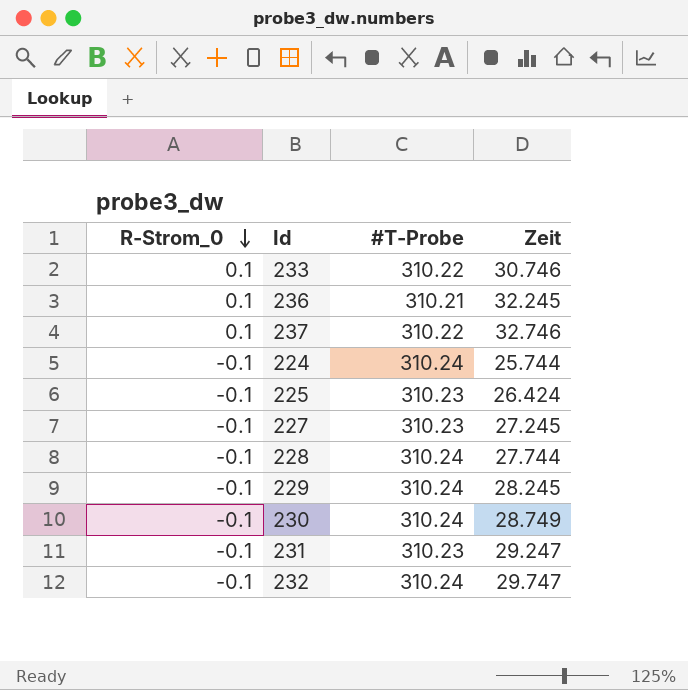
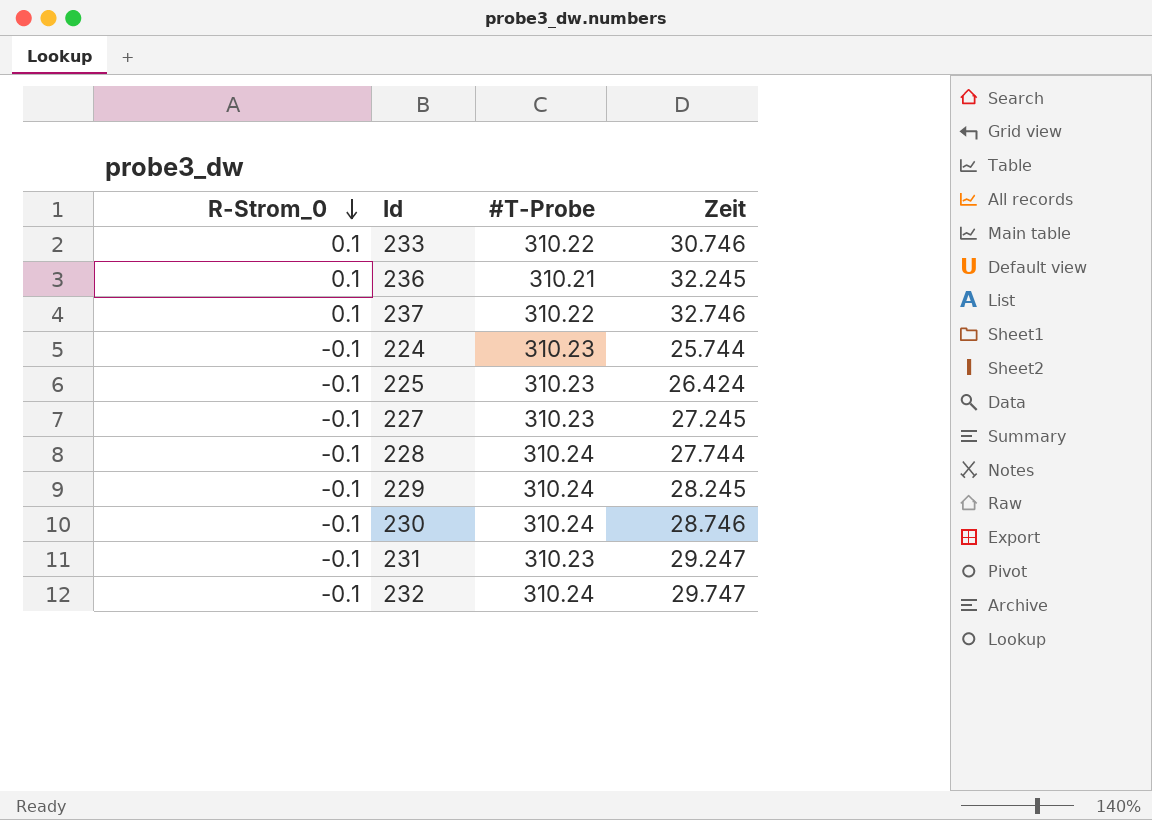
224 | #T-Probe: 310.24 -> 310.23
230 | Zeit: 28.749 -> 28.746

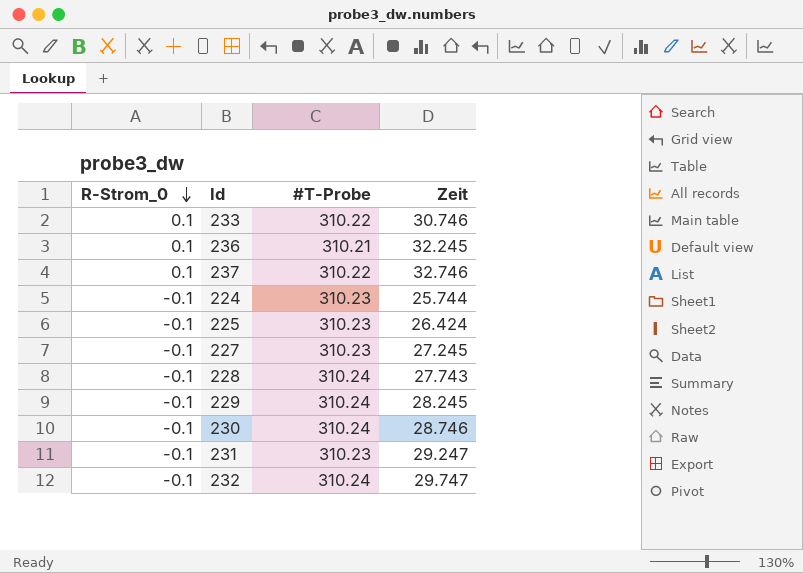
228 | Zeit: 27.744 -> 27.743

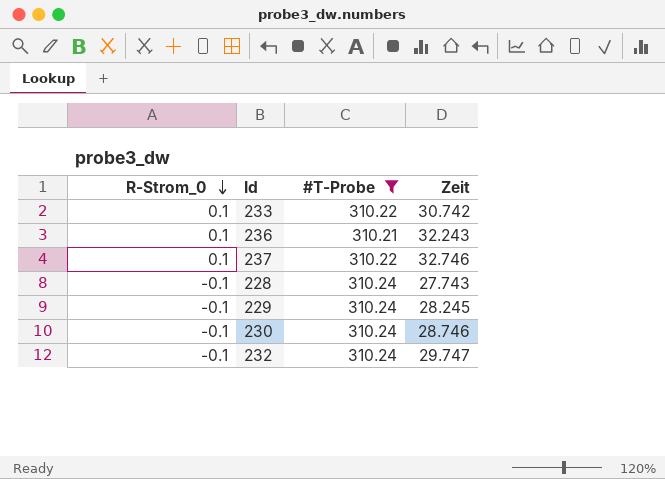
filter: none -> #T-Probe != 310.23
233 | Zeit: 30.746 -> 30.742
236 | Zeit: 32.245 -> 32.243

